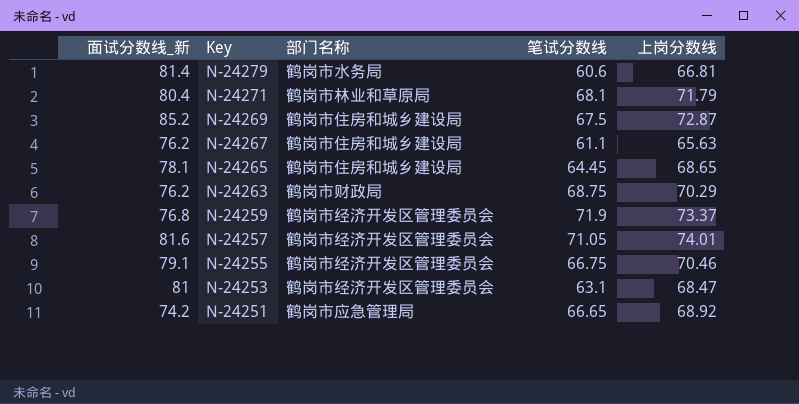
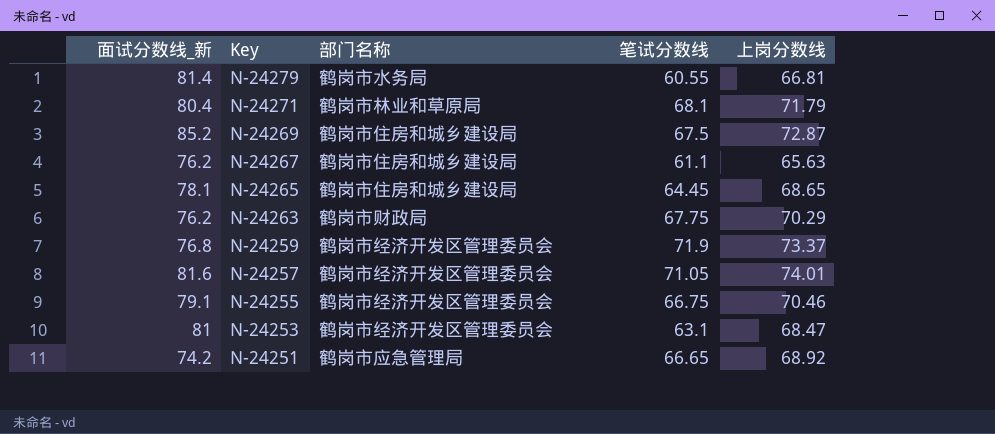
N-24279 | 笔试分数线: 60.6 -> 60.55
N-24263 | 笔试分数线: 68.75 -> 67.75

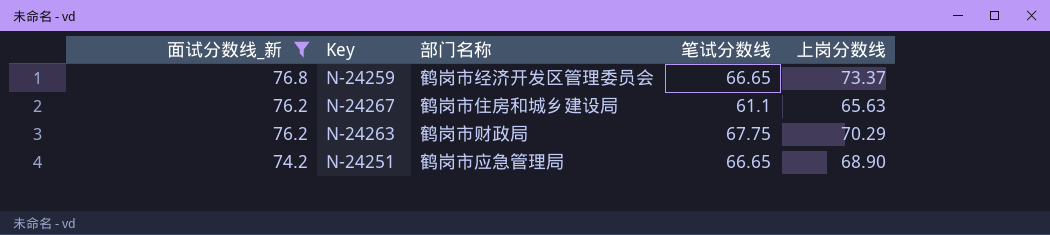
filter: none -> 面试分数线_新 <= 76.8
row order: Key descending -> 面试分数线_新 descending
N-24259 | 笔试分数线: 71.9 -> 66.65
N-24251 | 上岗分数线: 68.92 -> 68.90

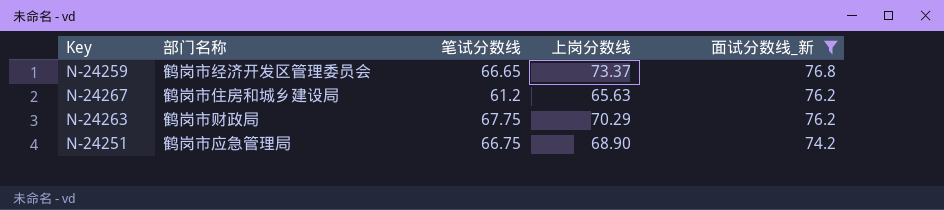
column 面试分数线_新 | position: 1 -> 5
N-24267 | 笔试分数线: 61.1 -> 61.2
N-24251 | 笔试分数线: 66.65 -> 66.75

